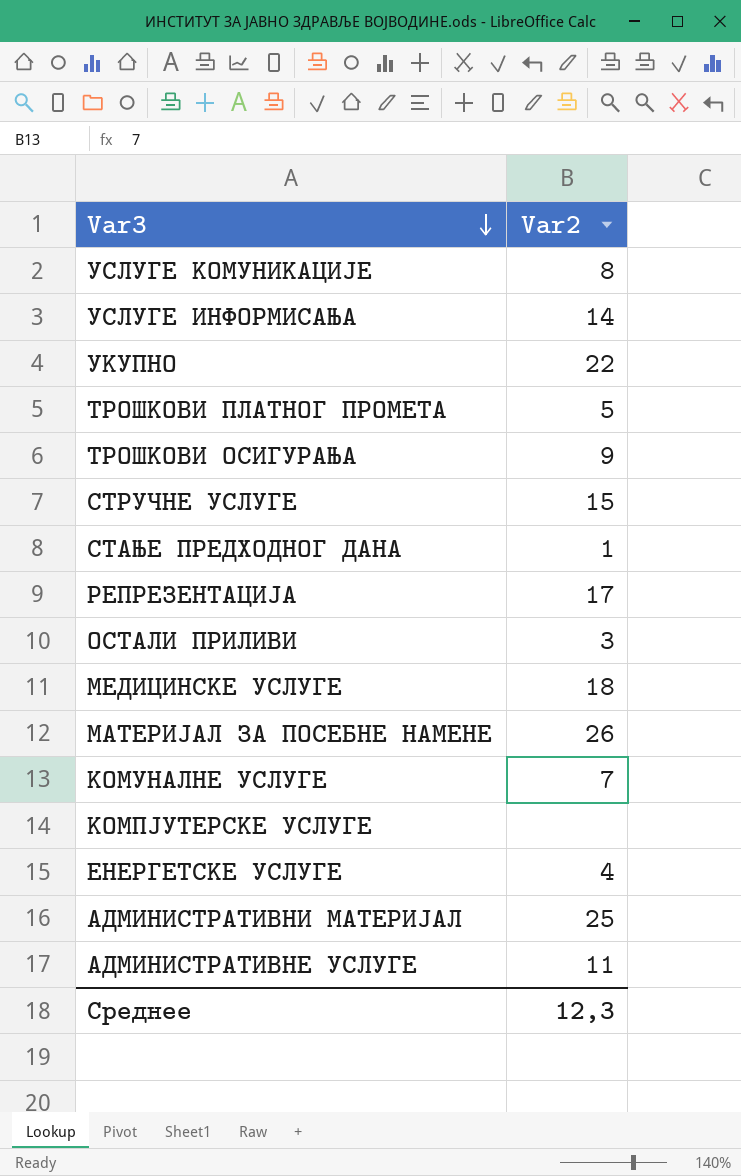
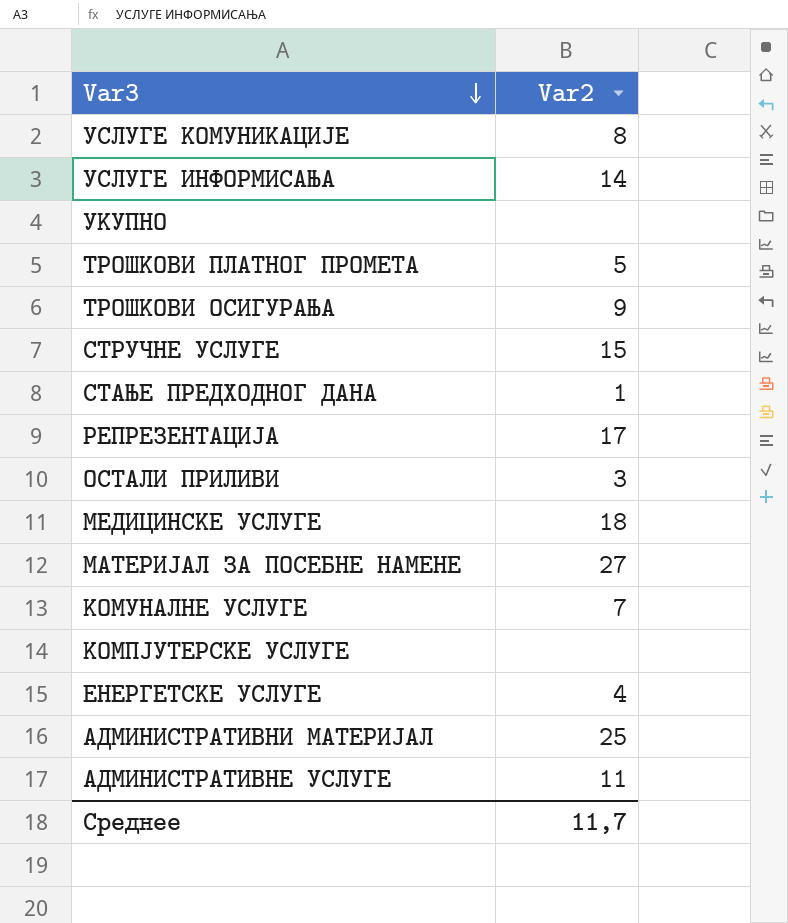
УКУПНО | Var2: 22 -> none
МАТЕРИЈАЛ ЗА ПОСЕБНЕ НАМЕНЕ | Var2: 26 -> 27
Среднее | Var2: 12,3 -> 11,7

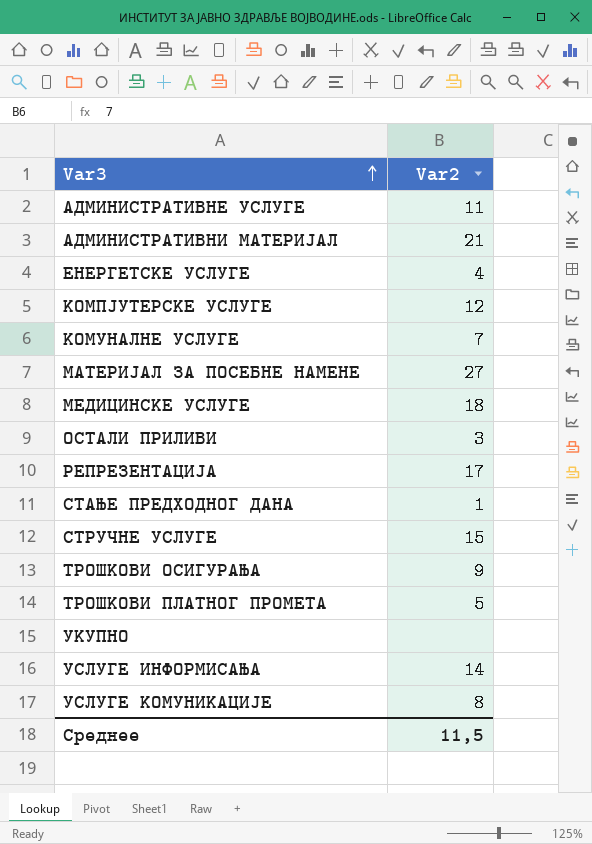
row order: Var3 descending -> Var3 ascending
АДМИНИСТРАТИВНИ МАТЕРИЈАЛ | Var2: 25 -> 21
КОМПЈУТЕРСКЕ УСЛУГЕ | Var2: none -> 12
Среднее | Var2: 11,7 -> 11,5

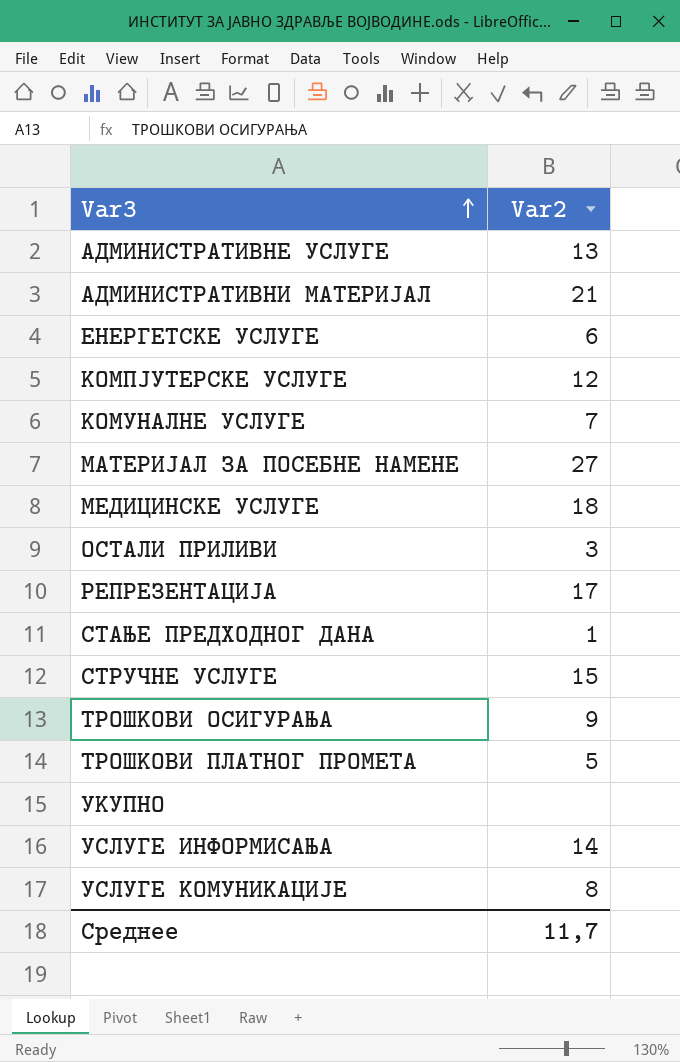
АДМИНИСТРАТИВНЕ УСЛУГЕ | Var2: 11 -> 13
ЕНЕРГЕТСКЕ УСЛУГЕ | Var2: 4 -> 6
Среднее | Var2: 11,5 -> 11,7

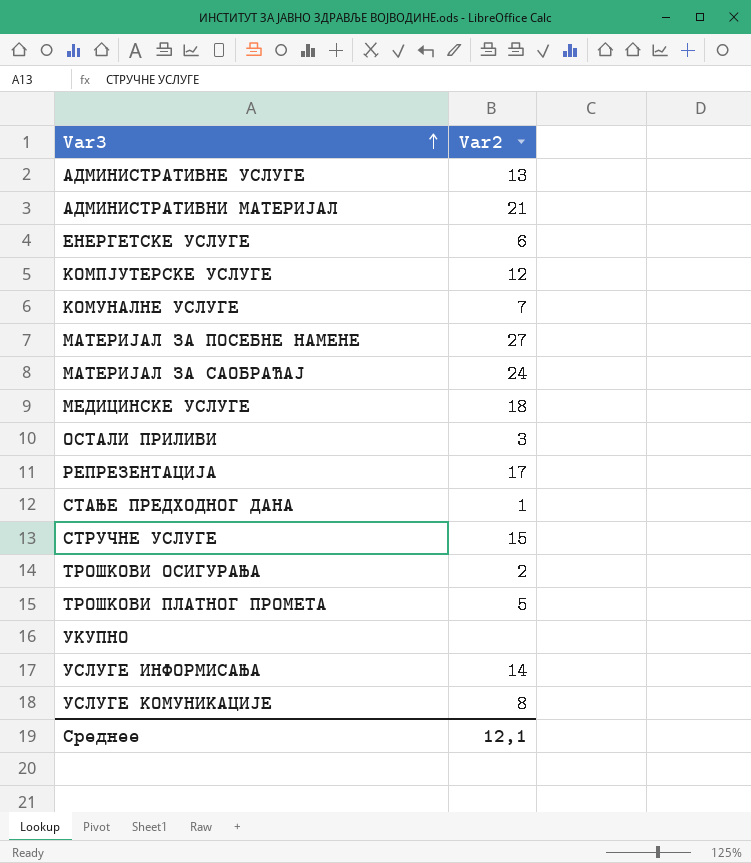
row МАТЕРИЈАЛ ЗА САОБРАЋАЈ: none -> 24
ТРОШКОВИ ОСИГУРАЊА | Var2: 9 -> 2
Среднее | Var2: 11,7 -> 12,1

